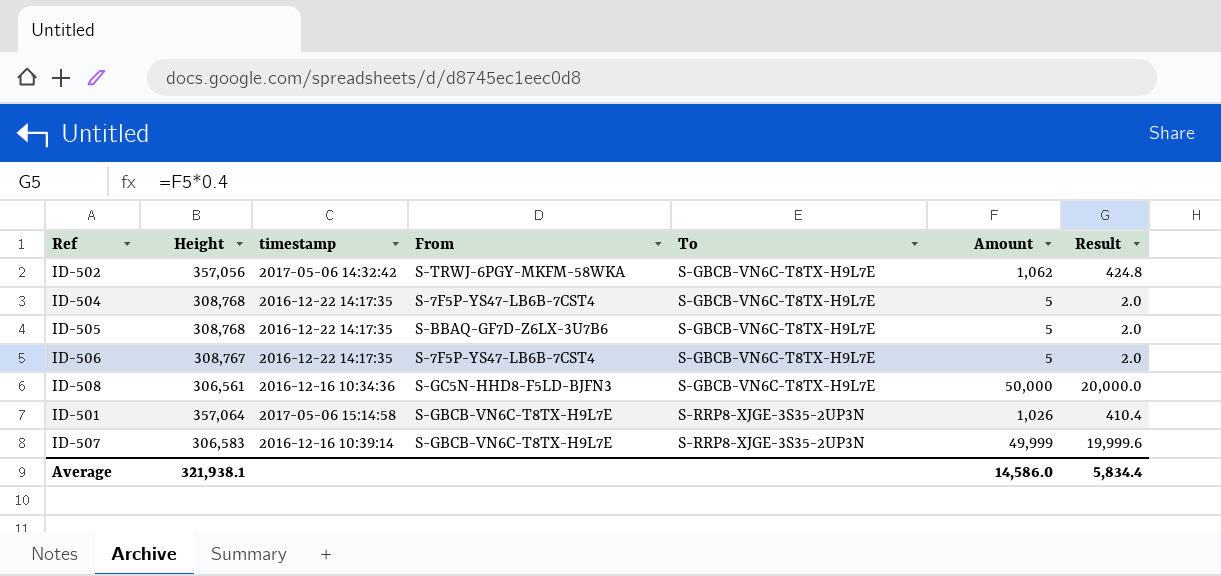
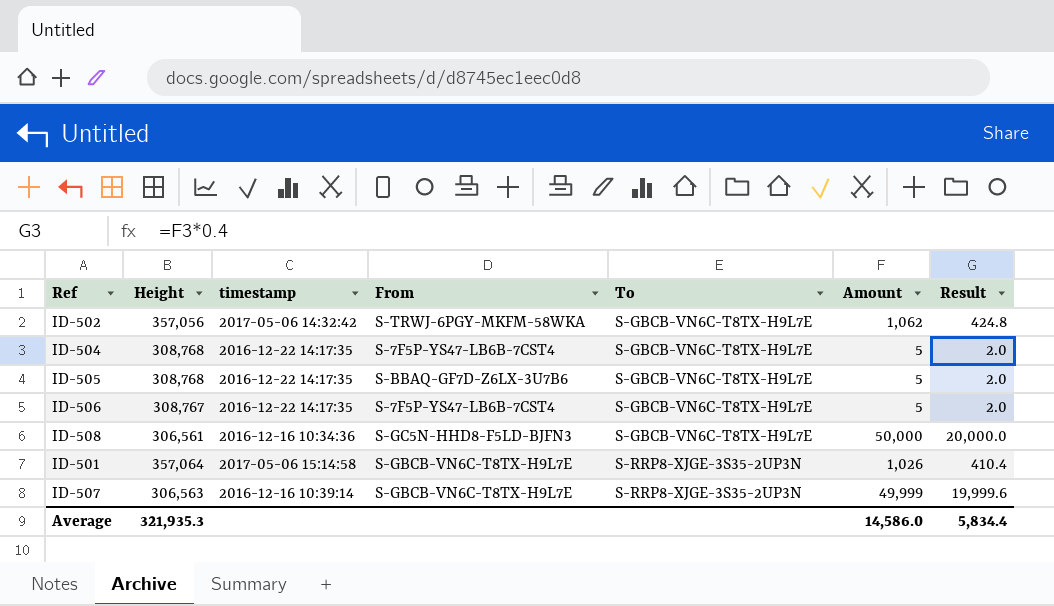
ID-507 | Height: 306,583 -> 306,563
Average | Height: 321,938.1 -> 321,935.3

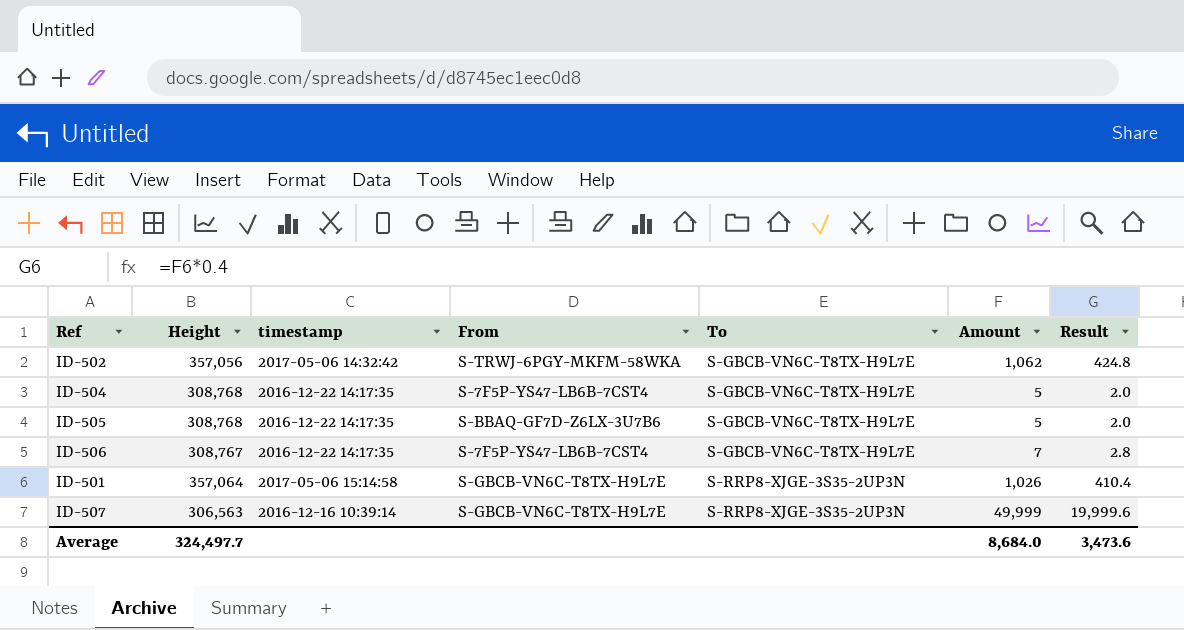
row ID-508: 306,561 | 2016-12-16 10:34:36 | S-GC5N-HHD8-F5LD-BJFN3 | S-GBCB-VN6C-T8TX-H9L7E | 50,000 | 20,000.0 -> none
ID-506 | Amount: 5 -> 7
ID-506 | Result: 2.0 -> 2.8
Average | Height: 321,935.3 -> 324,497.7
Average | Amount: 14,586.0 -> 8,684.0
Average | Result: 5,834.4 -> 3,473.6

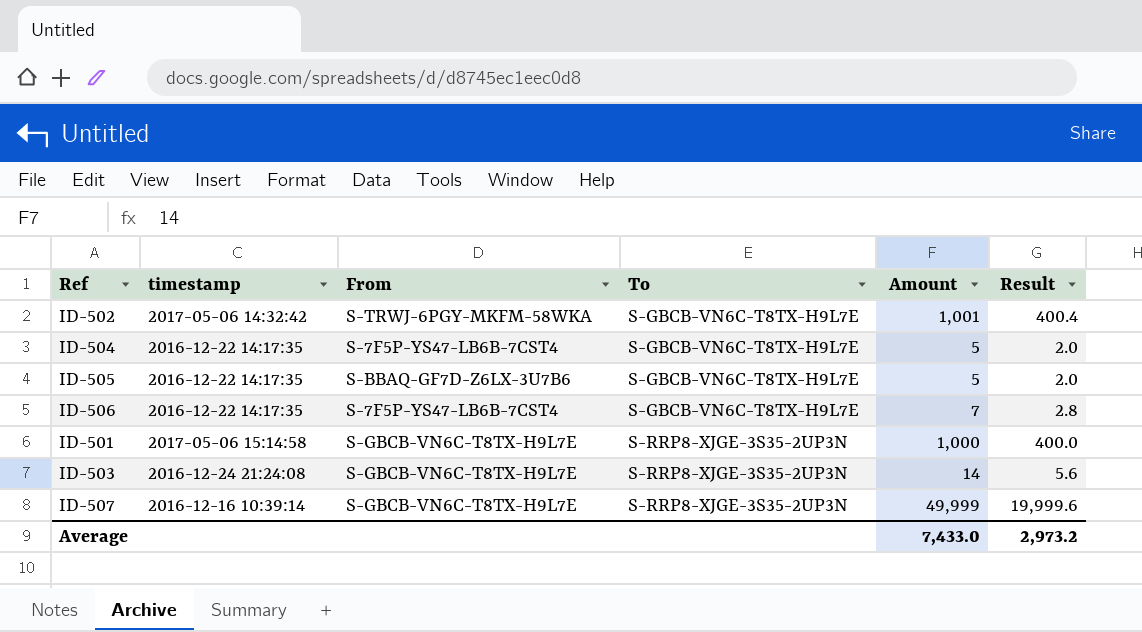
column Height | position: 2 -> none
ID-502 | Amount: 1,062 -> 1,001
ID-502 | Result: 424.8 -> 400.4
ID-501 | Amount: 1,026 -> 1,000
ID-501 | Result: 410.4 -> 400.0
row ID-503: none -> 2016-12-24 21:24:08 | S-GBCB-VN6C-T8TX-H9L7E | S-RRP8-XJGE-3S35-2UP3N | 14 | 5.6
Average | Amount: 8,684.0 -> 7,433.0
Average | Result: 3,473.6 -> 2,973.2

